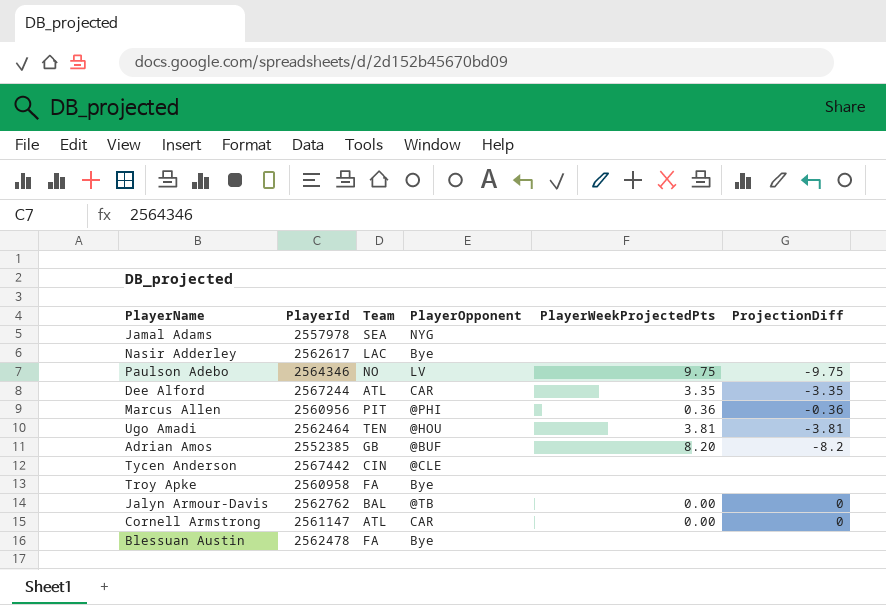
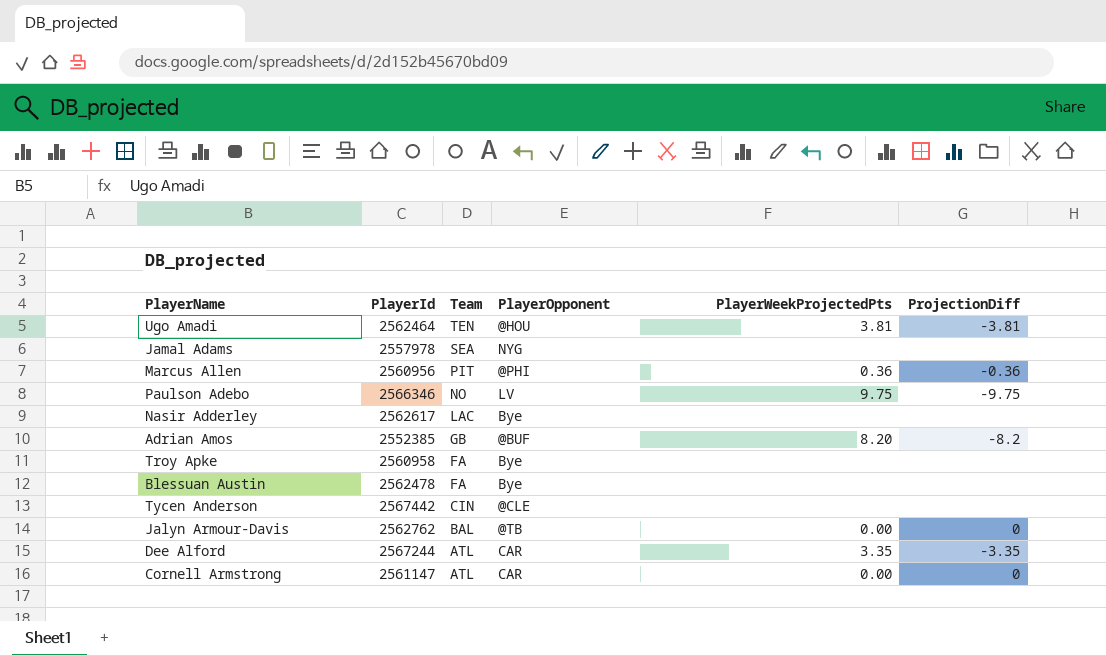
row order: none -> Team descending
Paulson Adebo | PlayerId: 2564346 -> 2566346

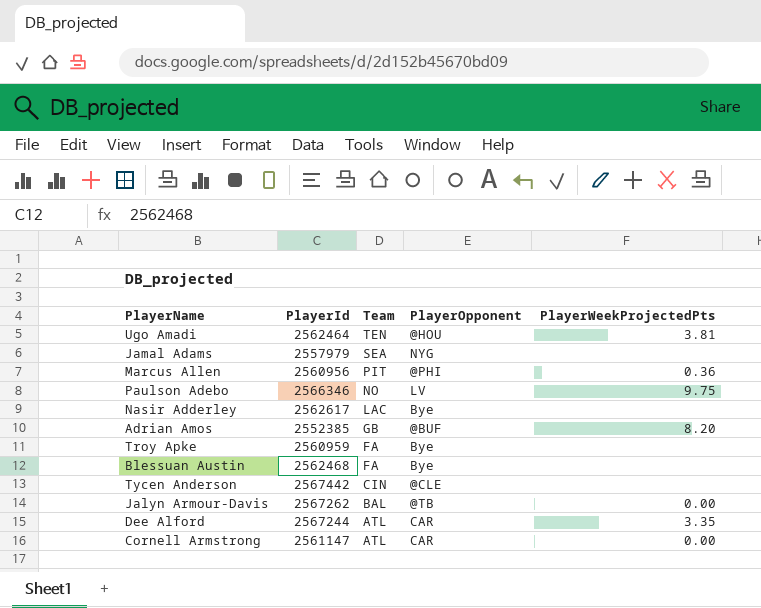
column ProjectionDiff | position: 6 -> none
Jamal Adams | PlayerId: 2557978 -> 2557979
Troy Apke | PlayerId: 2560958 -> 2560959
Blessuan Austin | PlayerId: 2562478 -> 2562468
Jalyn Armour-Davis | PlayerId: 2562762 -> 2567262

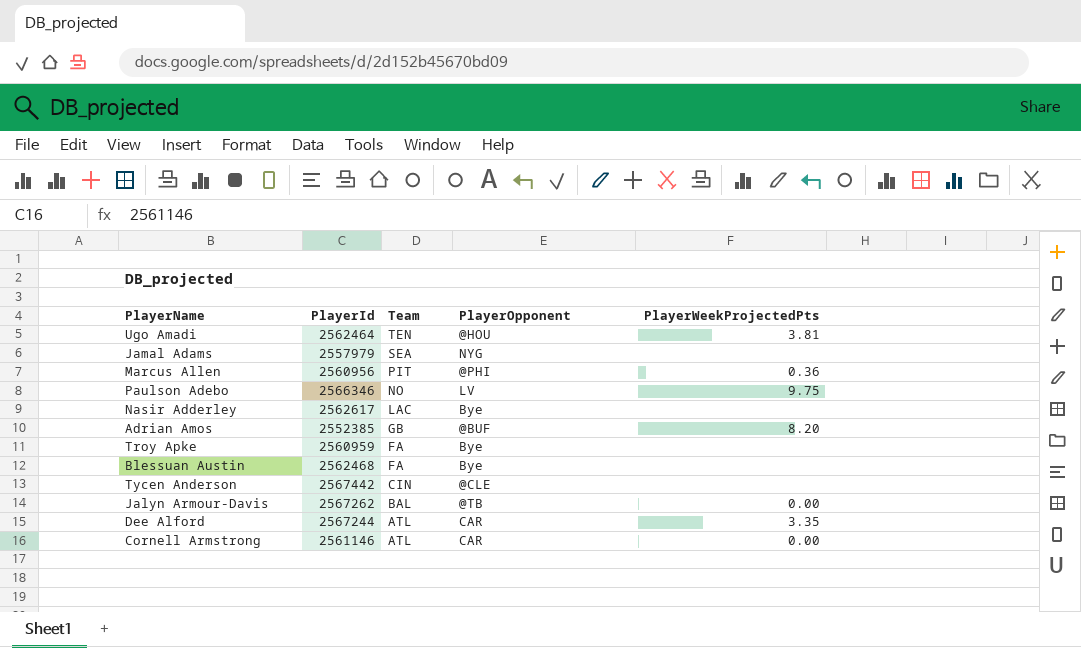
Cornell Armstrong | PlayerId: 2561147 -> 2561146

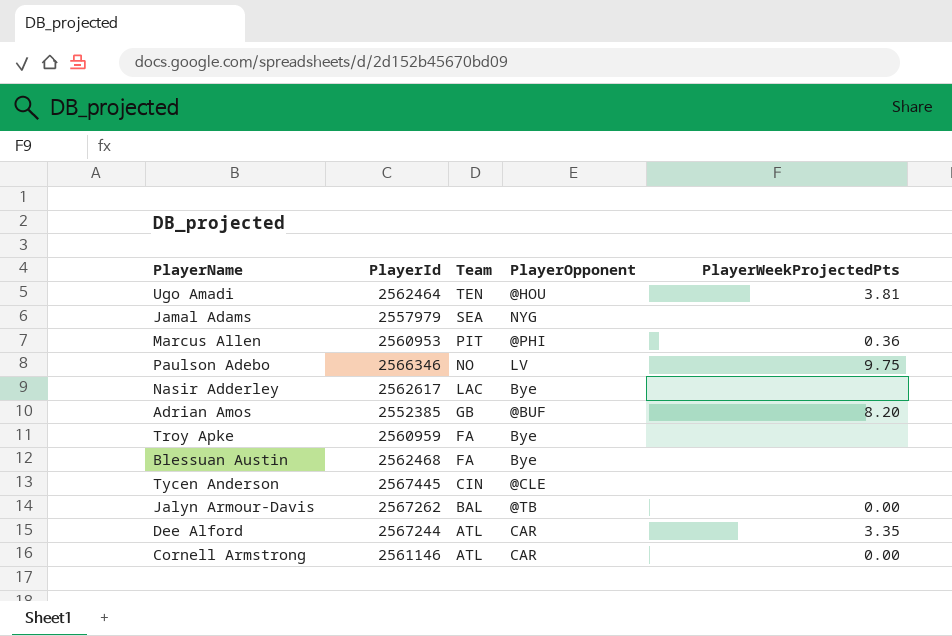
Marcus Allen | PlayerId: 2560956 -> 2560953
Tycen Anderson | PlayerId: 2567442 -> 2567445

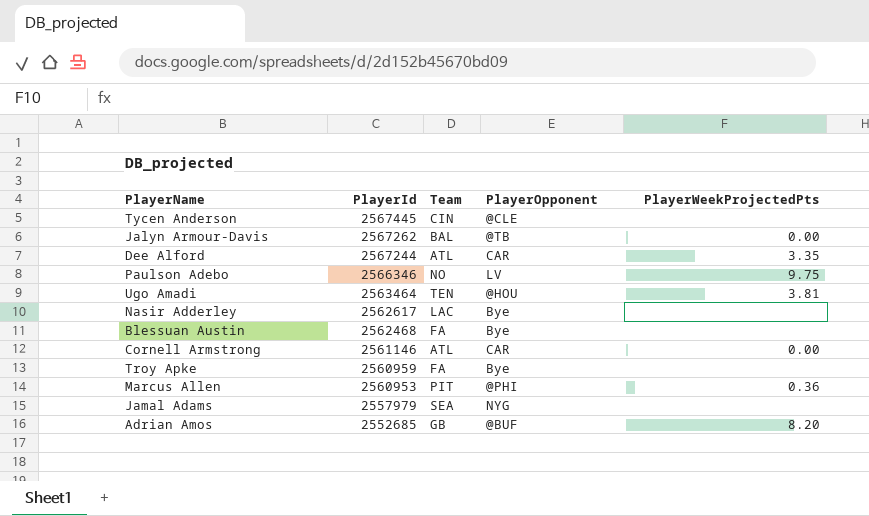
row order: Team descending -> PlayerId descending
Ugo Amadi | PlayerId: 2562464 -> 2563464
Adrian Amos | PlayerId: 2552385 -> 2552685

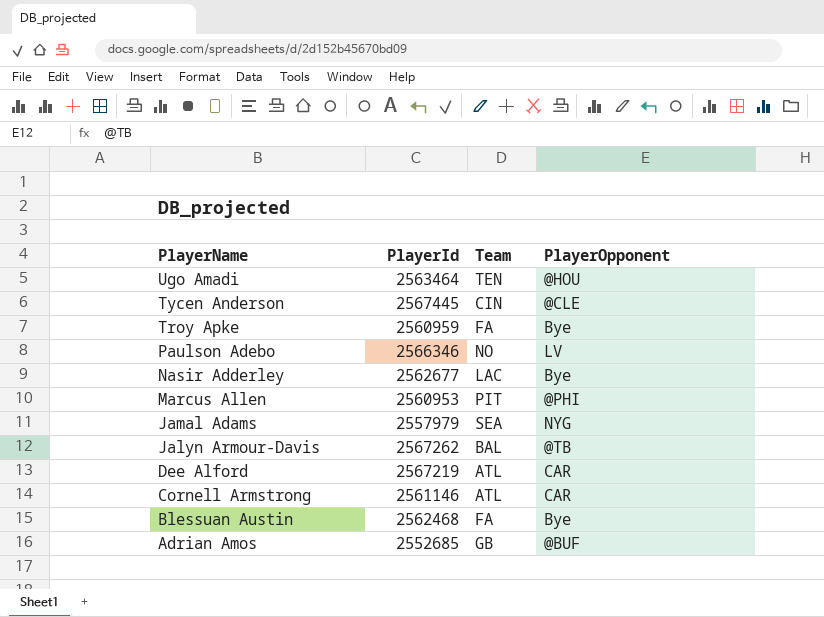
row order: PlayerId descending -> PlayerName descending
column PlayerWeekProjectedPts | position: 5 -> none
Nasir Adderley | PlayerId: 2562617 -> 2562677
Dee Alford | PlayerId: 2567244 -> 2567219

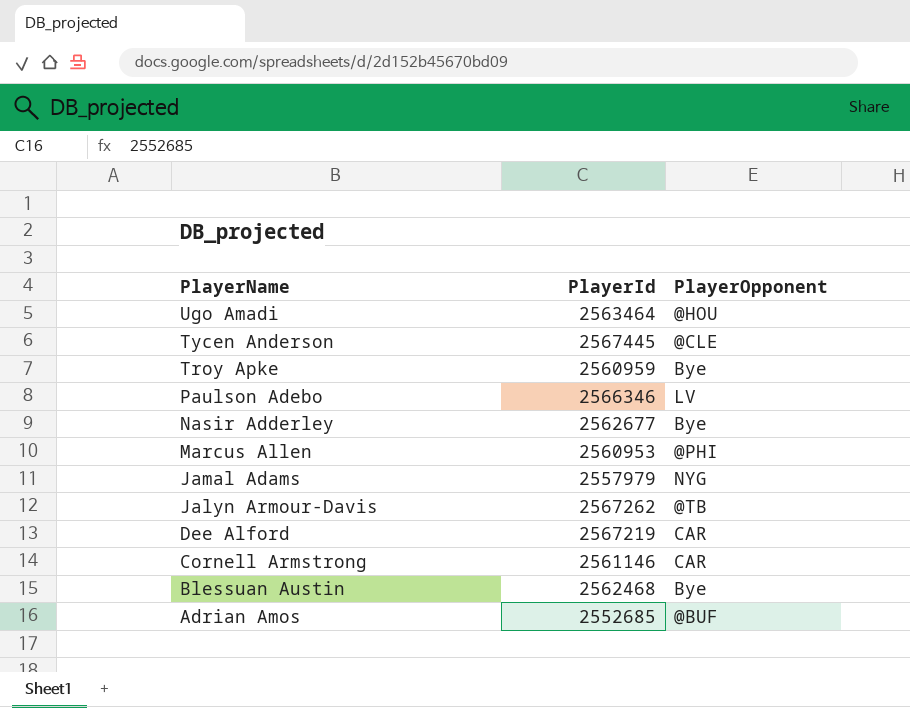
column Team | position: 3 -> none

